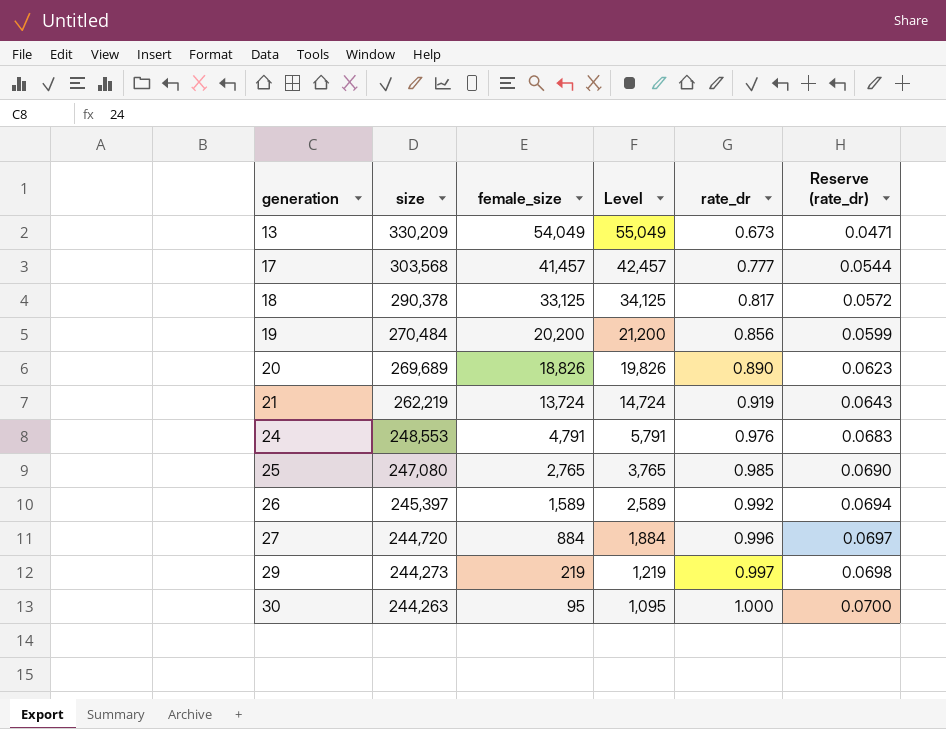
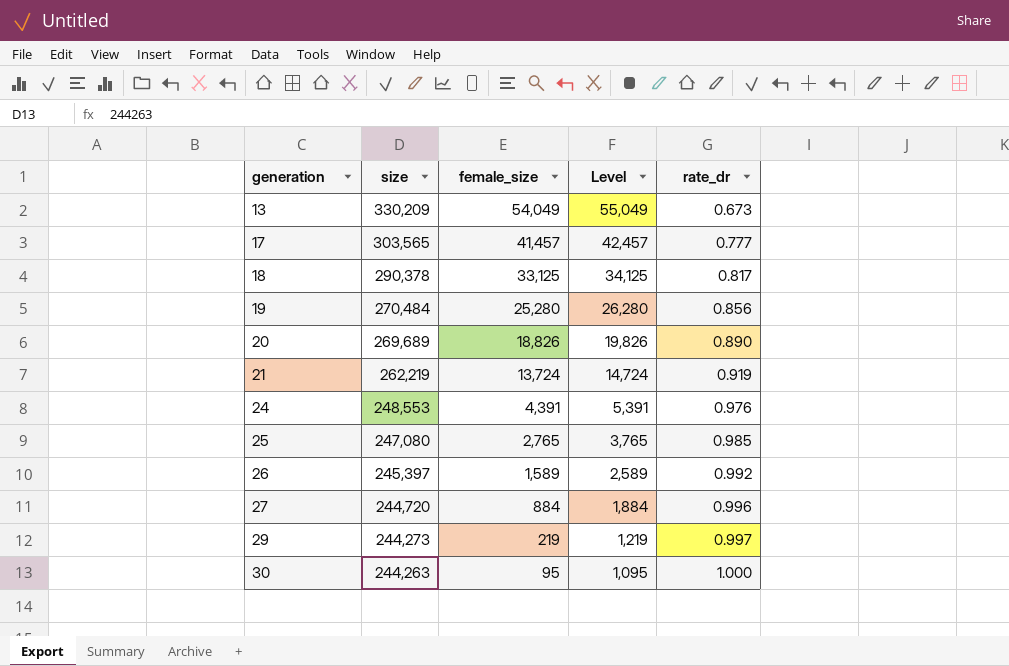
column Reserve (rate_dr) | formula: [rate_dr] * 0.07 -> none
17 | size: 303,568 -> 303,565
19 | female_size: 20,200 -> 25,280
19 | Level: 21,200 -> 26,280
24 | female_size: 4,791 -> 4,391
24 | Level: 5,791 -> 5,391

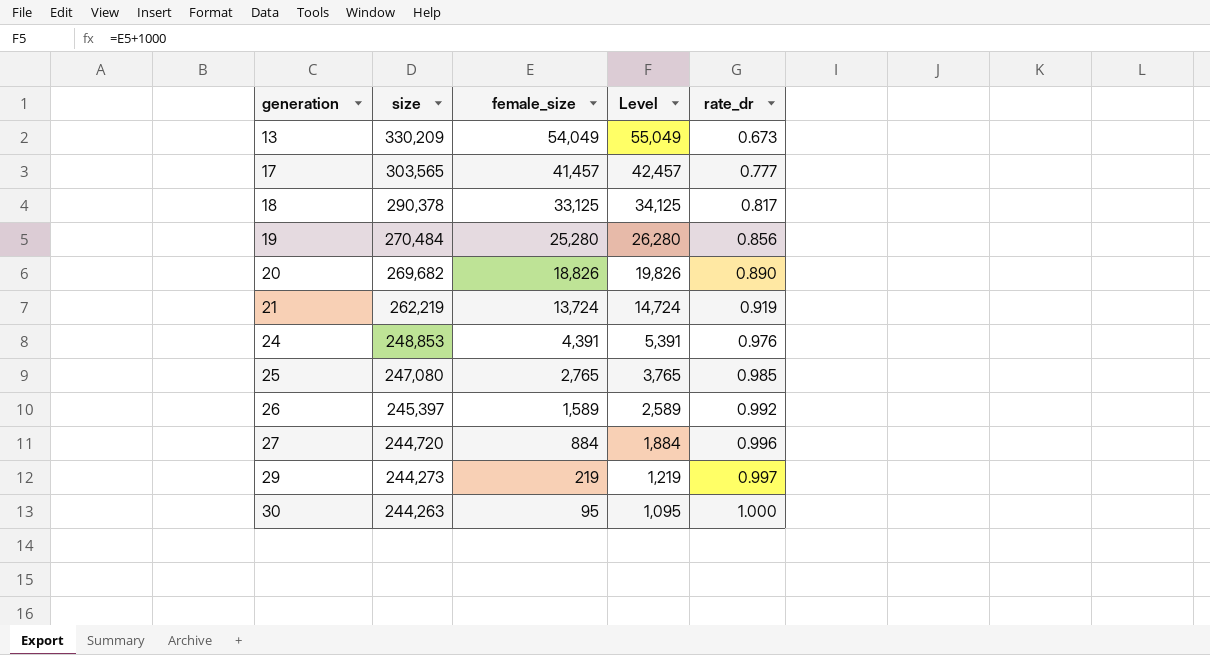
20 | size: 269,689 -> 269,682
24 | size: 248,553 -> 248,853

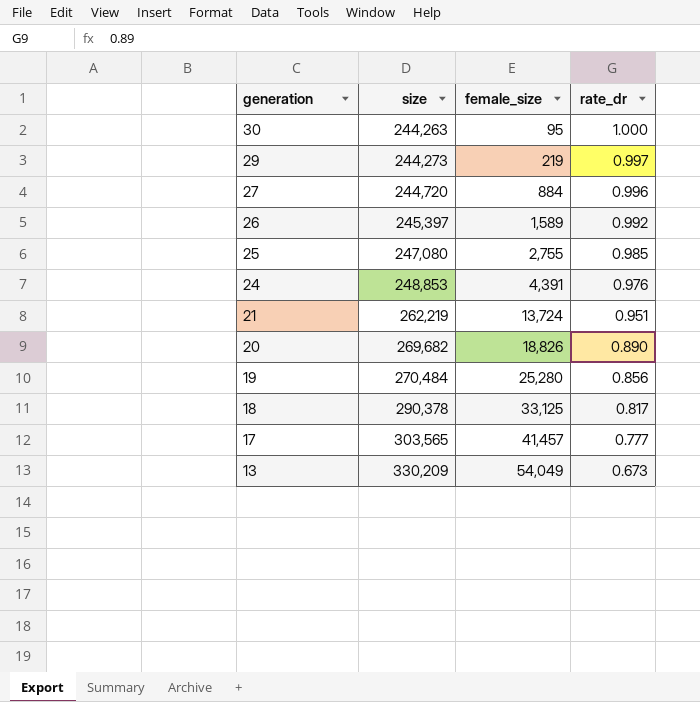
row order: generation ascending -> generation descending
column Level | formula: [female_size] + 1000 -> none
25 | female_size: 2,765 -> 2,755
21 | rate_dr: 0.919 -> 0.951

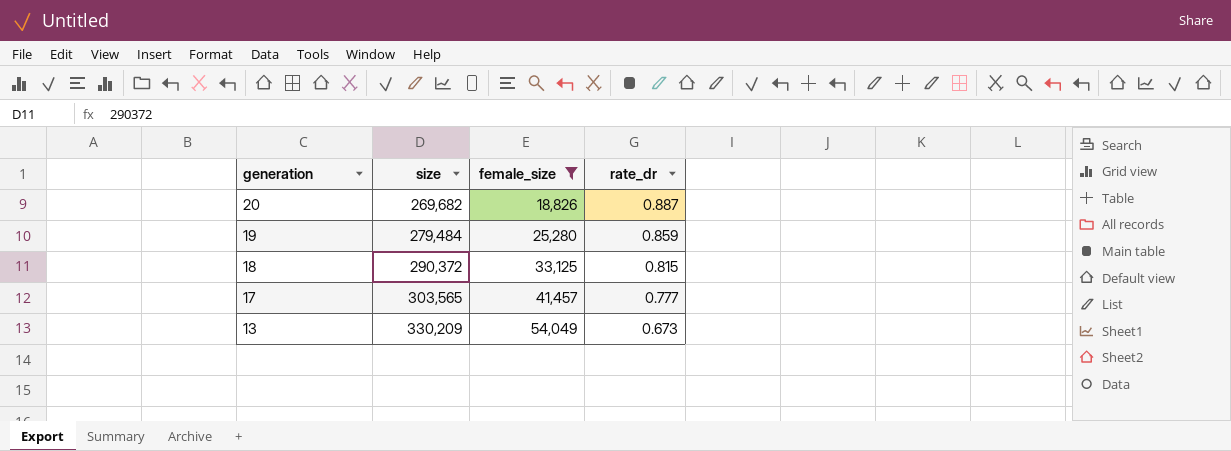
filter: none -> female_size >= 18,826
20 | rate_dr: 0.890 -> 0.887
19 | size: 270,484 -> 279,484
19 | rate_dr: 0.856 -> 0.859
18 | size: 290,378 -> 290,372
18 | rate_dr: 0.817 -> 0.815

